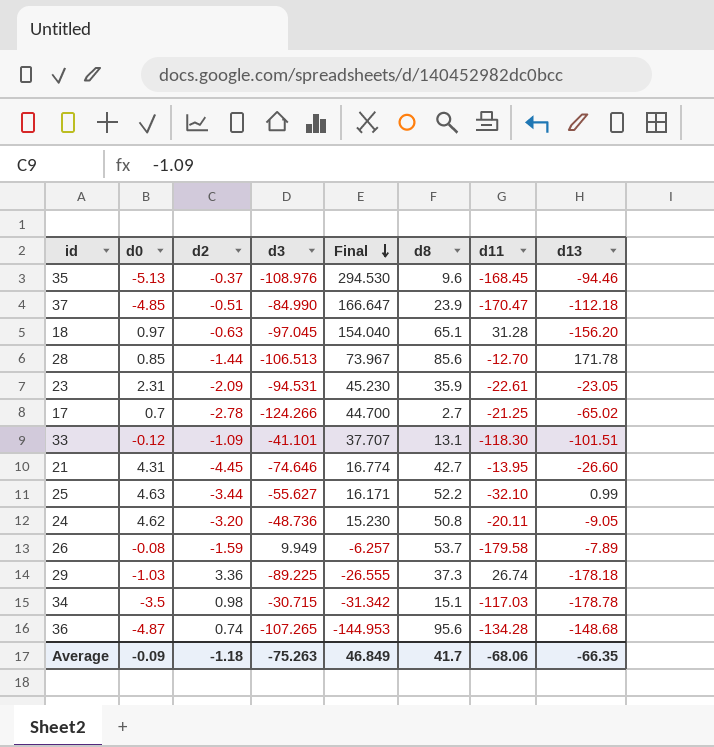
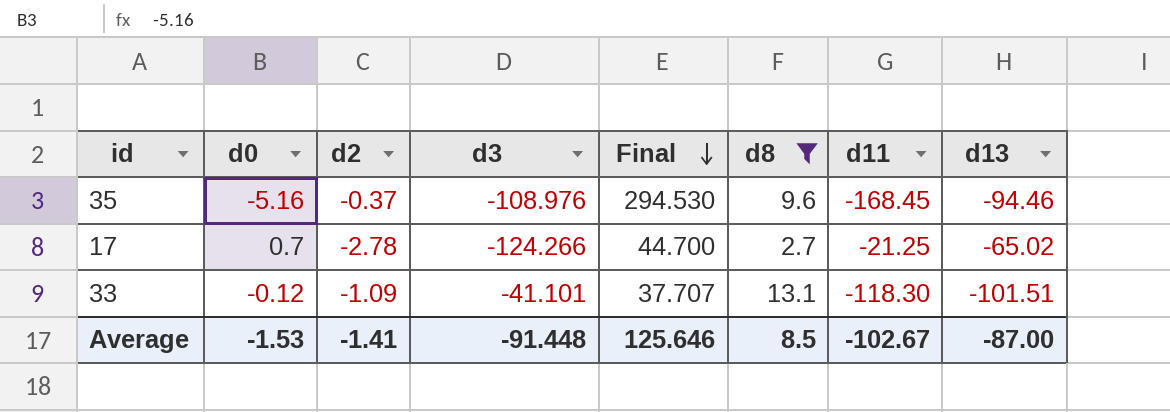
filter: none -> d8 <= 13.1
35 | d0: -5.13 -> -5.16
Average | d0: -0.09 -> -1.53
Average | d2: -1.18 -> -1.41
Average | d3: -75.263 -> -91.448
Average | Final: 46.849 -> 125.646
Average | d8: 41.7 -> 8.5
Average | d11: -68.06 -> -102.67
Average | d13: -66.35 -> -87.00

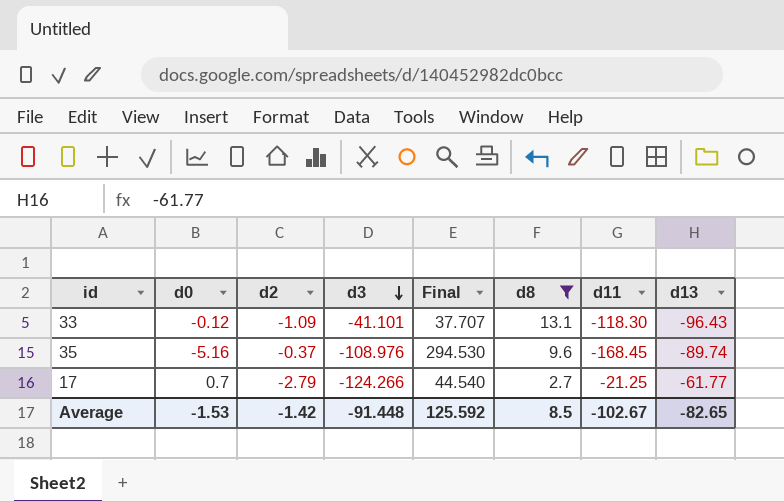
row order: Final descending -> d3 descending
33 | d13: -101.51 -> -96.43
35 | d13: -94.46 -> -89.74
17 | d2: -2.78 -> -2.79
17 | Final: 44.700 -> 44.540
17 | d13: -65.02 -> -61.77
Average | d2: -1.41 -> -1.42
Average | Final: 125.646 -> 125.592
Average | d13: -87.00 -> -82.65

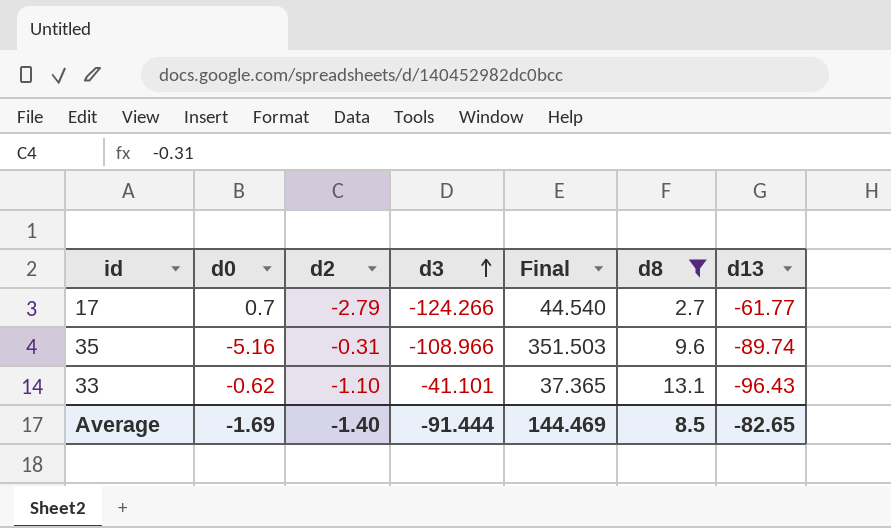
row order: d3 descending -> d3 ascending
column d11 | position: 7 -> none
35 | d2: -0.37 -> -0.31
35 | d3: -108.976 -> -108.966
35 | Final: 294.530 -> 351.503
33 | d0: -0.12 -> -0.62
33 | d2: -1.09 -> -1.10
33 | Final: 37.707 -> 37.365
Average | d0: -1.53 -> -1.69
Average | d2: -1.42 -> -1.40
Average | d3: -91.448 -> -91.444
Average | Final: 125.592 -> 144.469

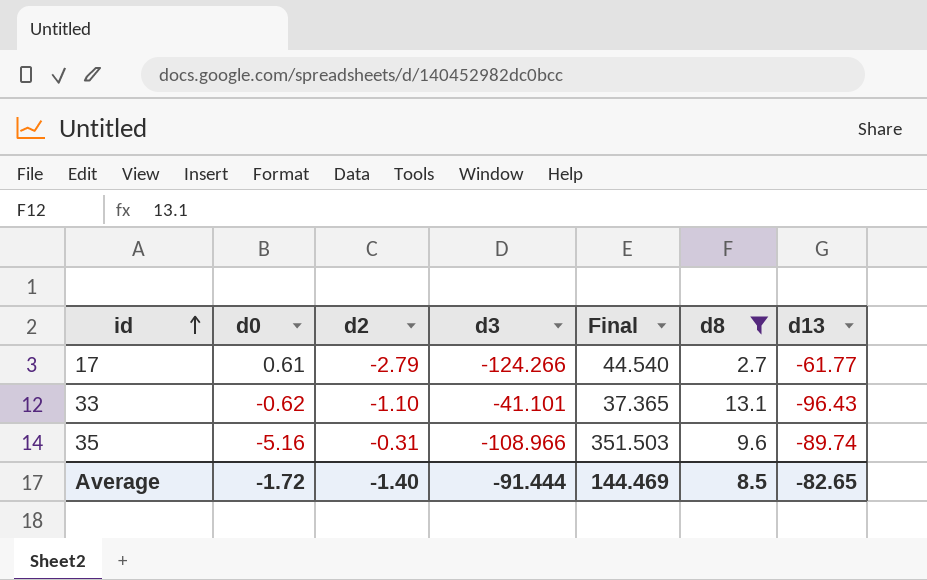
row order: d3 ascending -> id ascending
17 | d0: 0.7 -> 0.61
Average | d0: -1.69 -> -1.72

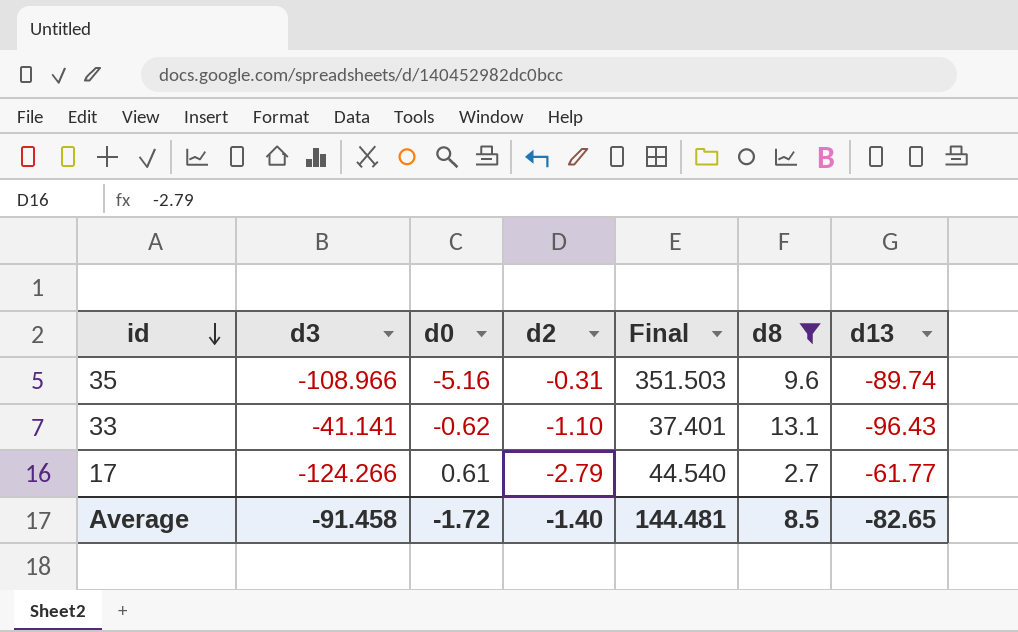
row order: id ascending -> id descending
column d3 | position: 4 -> 2
33 | d3: -41.101 -> -41.141
33 | Final: 37.365 -> 37.401
Average | d3: -91.444 -> -91.458
Average | Final: 144.469 -> 144.481

